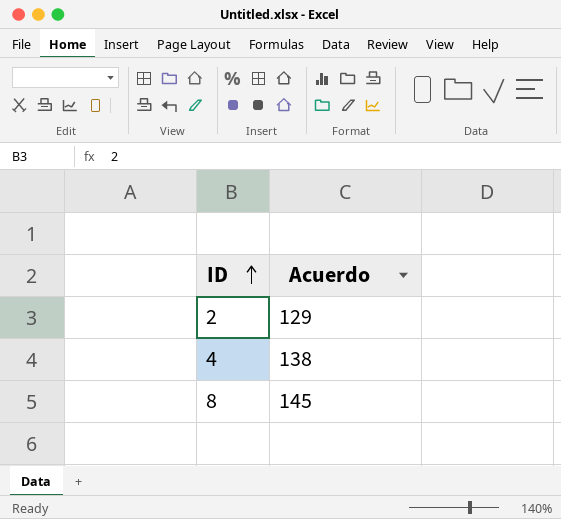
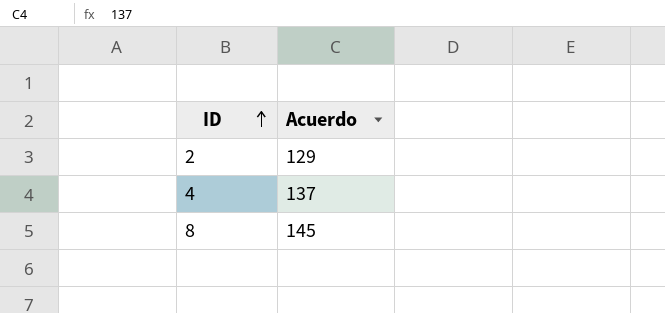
4 | Acuerdo: 138 -> 137

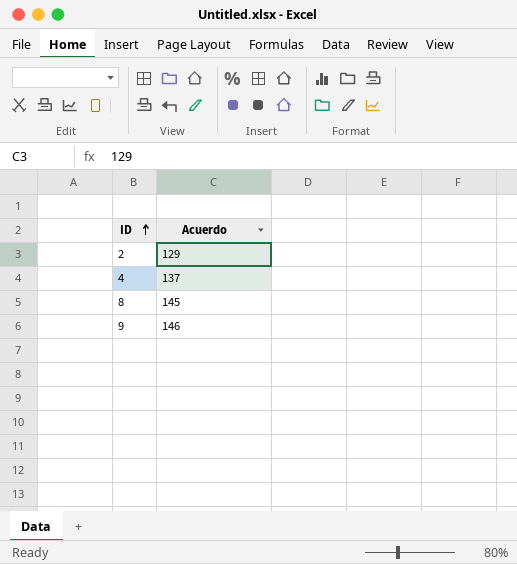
row 9: none -> 146

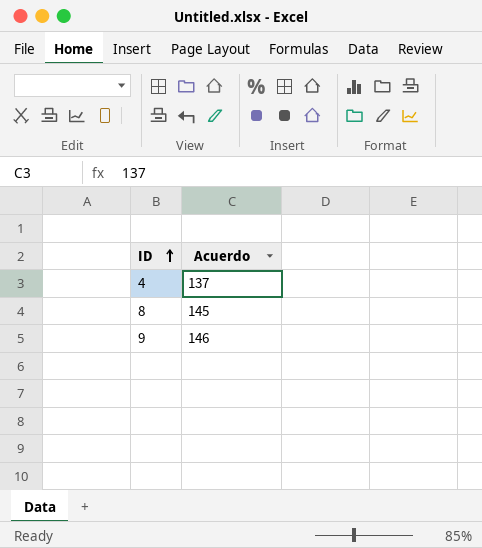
row 2: 129 -> none

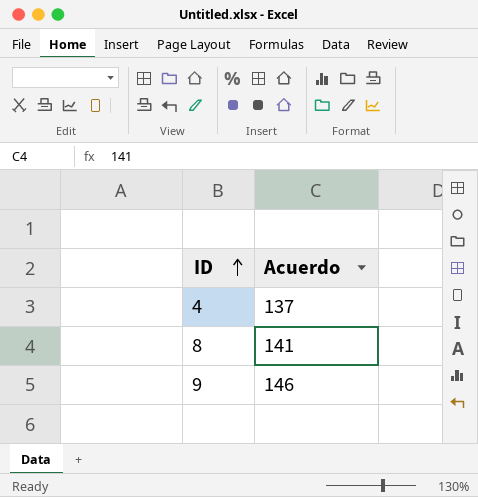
8 | Acuerdo: 145 -> 141

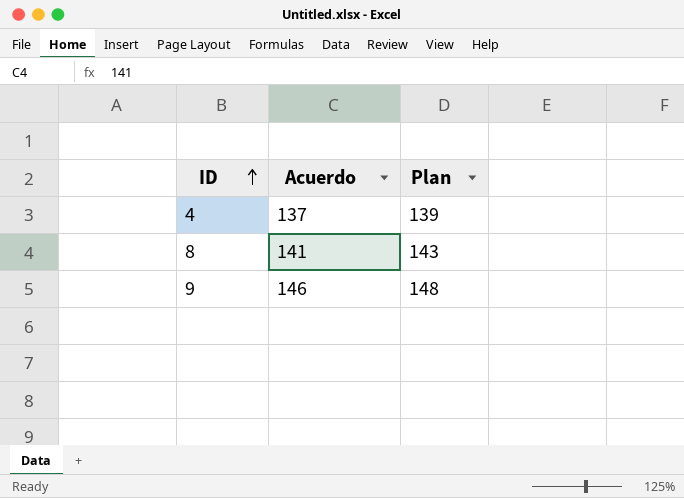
column Plan | formula: none -> [Acuerdo] + 2

